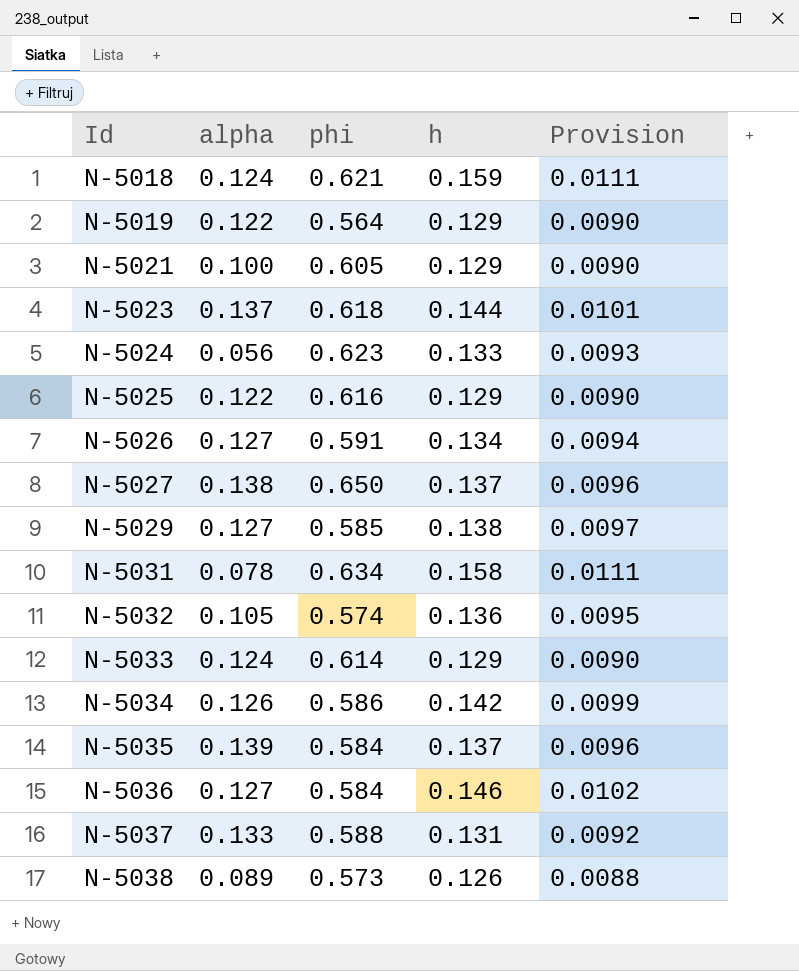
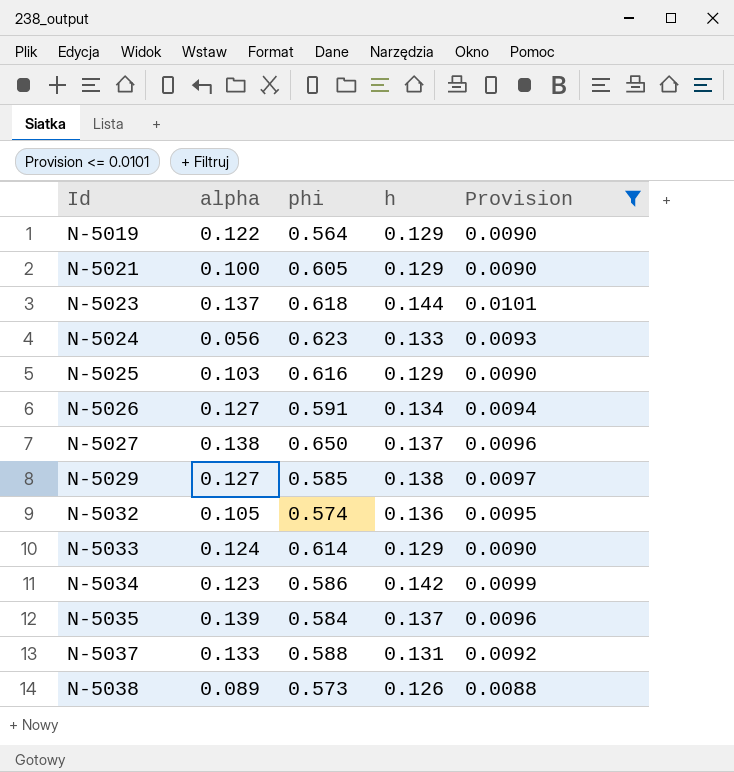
filter: none -> Provision <= 0.0101
N-5025 | alpha: 0.122 -> 0.103
N-5034 | alpha: 0.126 -> 0.123

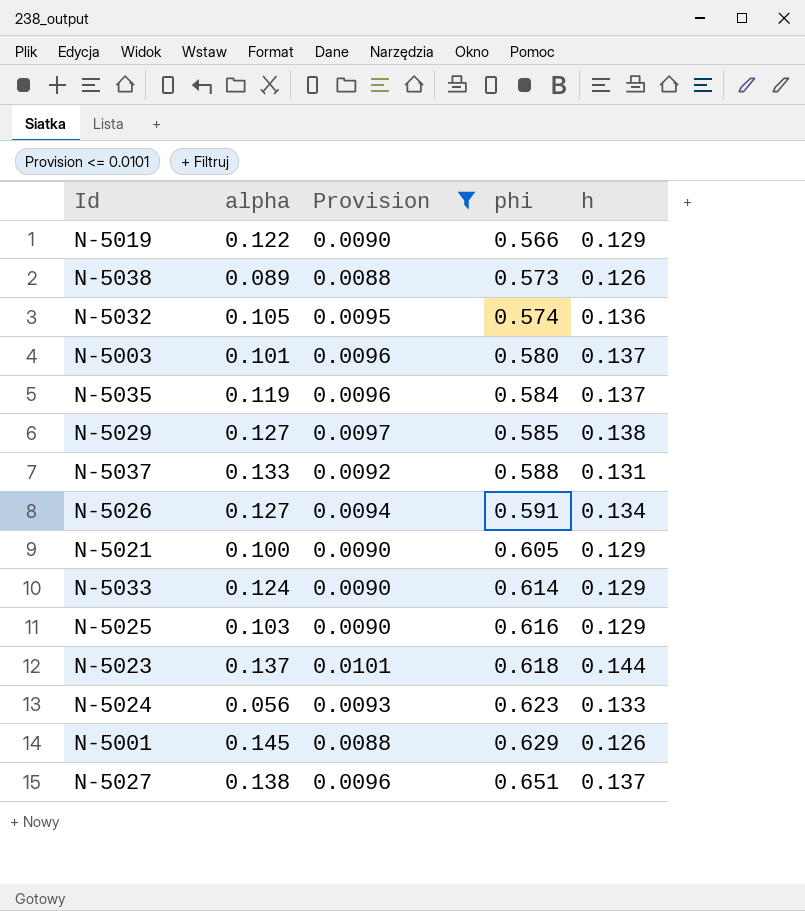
row order: Id ascending -> phi ascending
column Provision | position: 5 -> 3
row N-5034: 0.123 | 0.586 | 0.142 | 0.0099 -> none
N-5019 | phi: 0.564 -> 0.566
row N-5003: none -> 0.101 | 0.0096 | 0.580 | 0.137
N-5035 | alpha: 0.139 -> 0.119
row N-5001: none -> 0.145 | 0.0088 | 0.629 | 0.126
N-5027 | phi: 0.650 -> 0.651

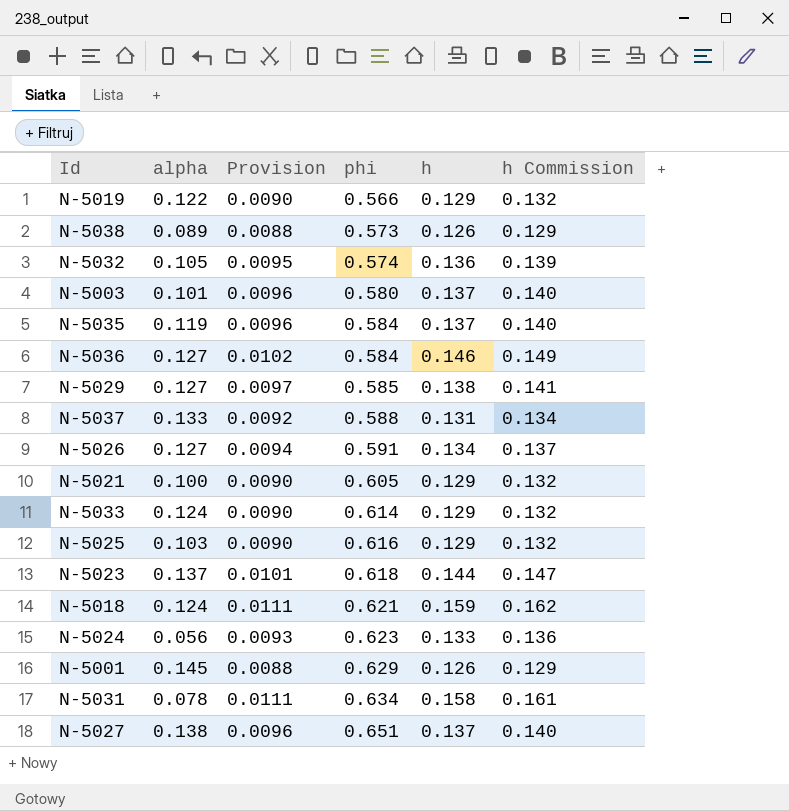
filter: Provision <= 0.0101 -> none
column h Commission | formula: none -> [h] * 1.02

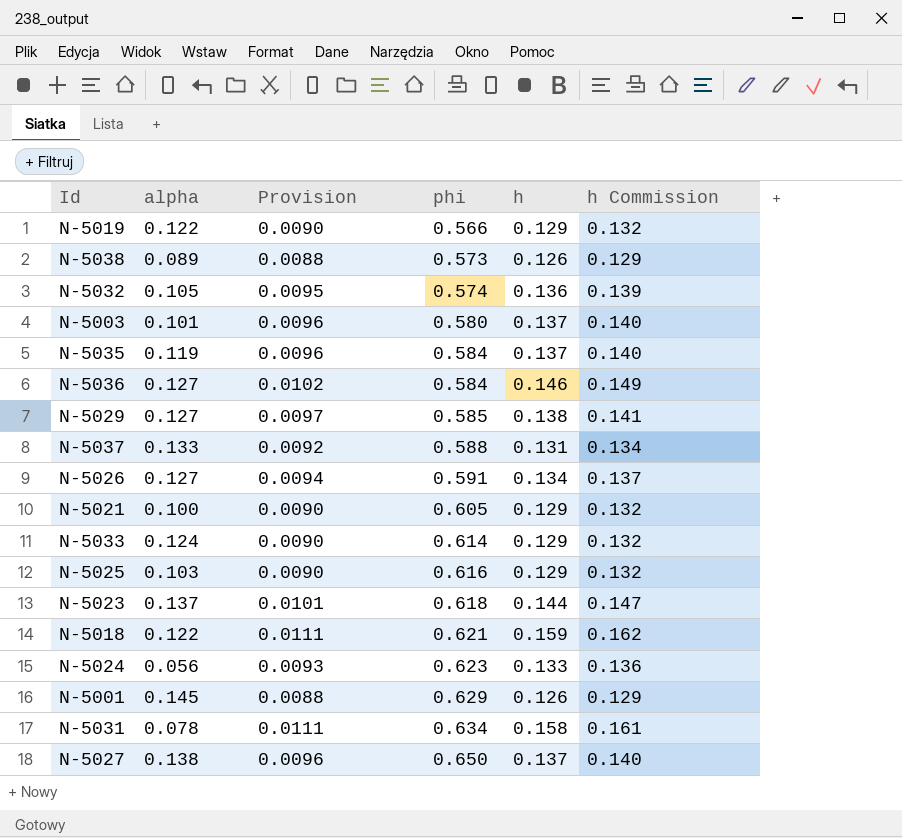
N-5018 | alpha: 0.124 -> 0.122
N-5027 | phi: 0.651 -> 0.650

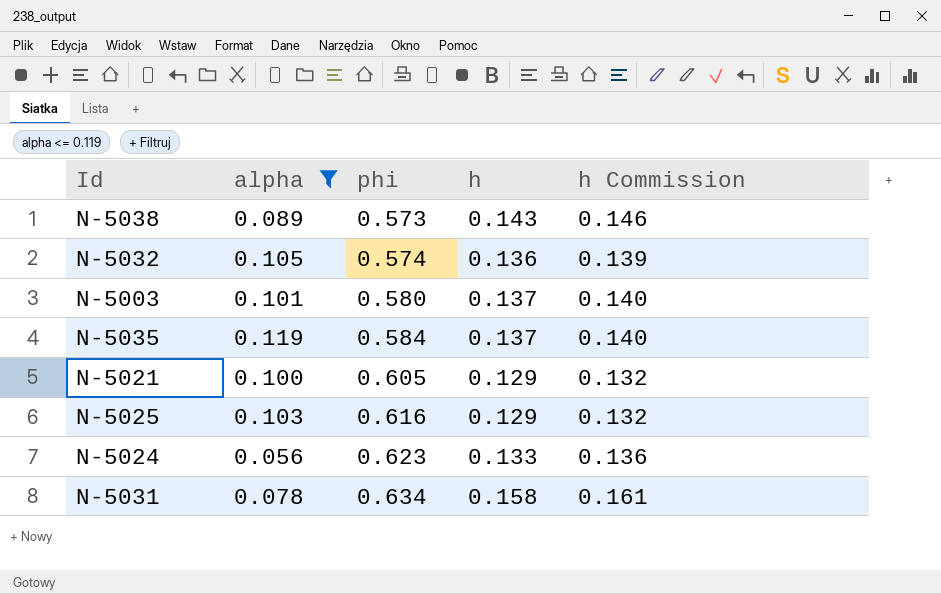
filter: none -> alpha <= 0.119
column Provision | formula: [h] * 0.07 -> none
N-5038 | h: 0.126 -> 0.143
N-5038 | h Commission: 0.129 -> 0.146

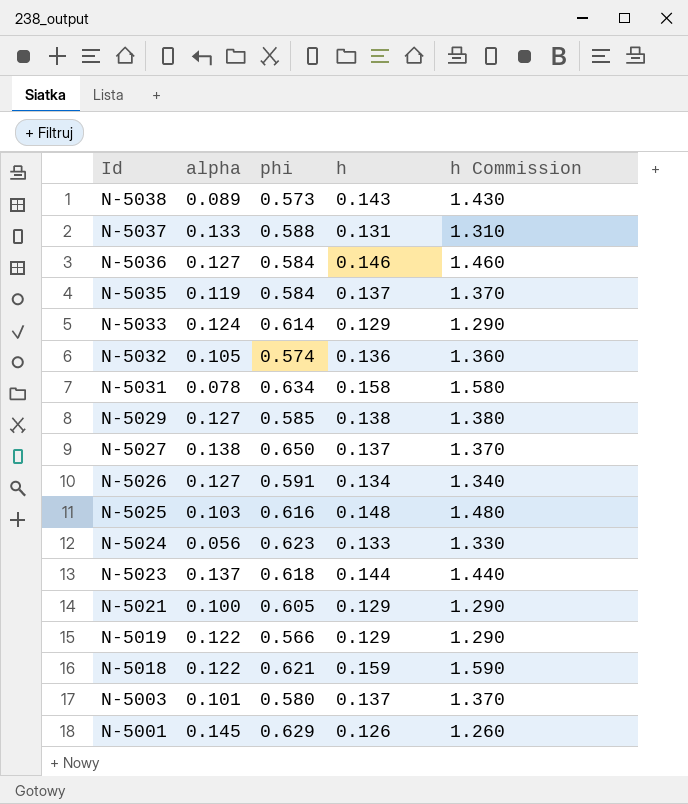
filter: alpha <= 0.119 -> none
row order: phi ascending -> Id descending
column h Commission | formula: [h] * 1.02 -> [h] * 10
N-5025 | h: 0.129 -> 0.148

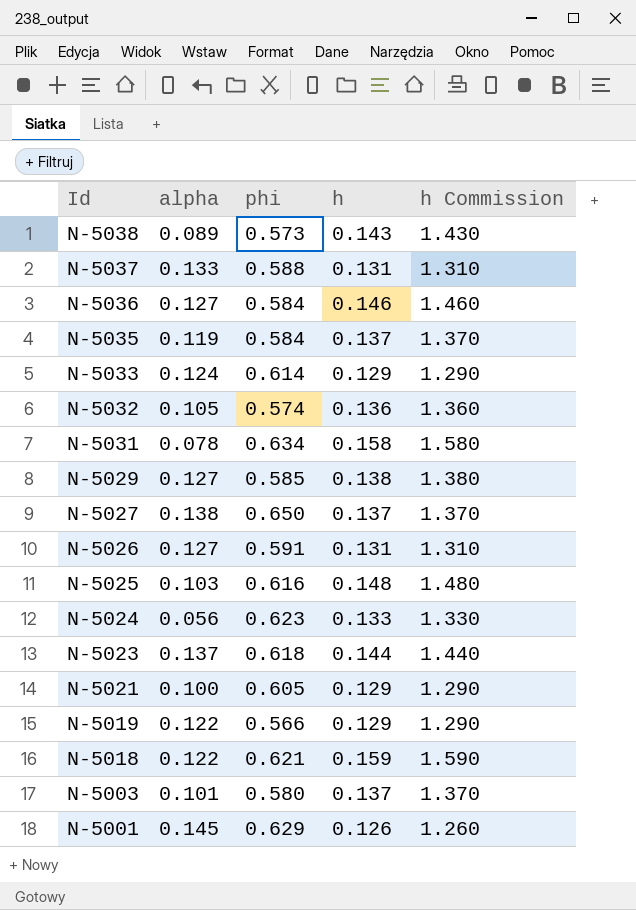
N-5026 | h: 0.134 -> 0.131
N-5026 | h Commission: 1.340 -> 1.310

